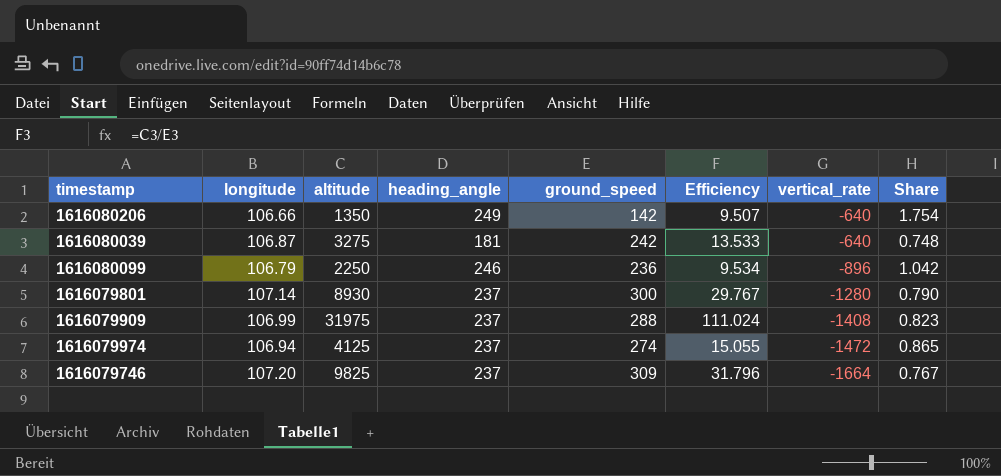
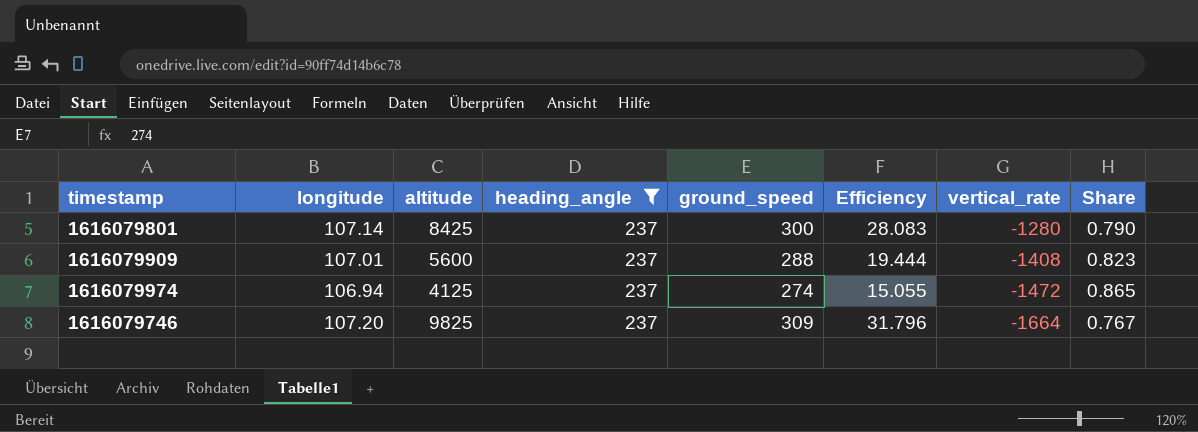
filter: none -> heading_angle = 237
1616079801 | altitude: 8930 -> 8425
1616079801 | Efficiency: 29.767 -> 28.083
1616079909 | longitude: 106.99 -> 107.01
1616079909 | altitude: 31975 -> 5600
1616079909 | Efficiency: 111.024 -> 19.444

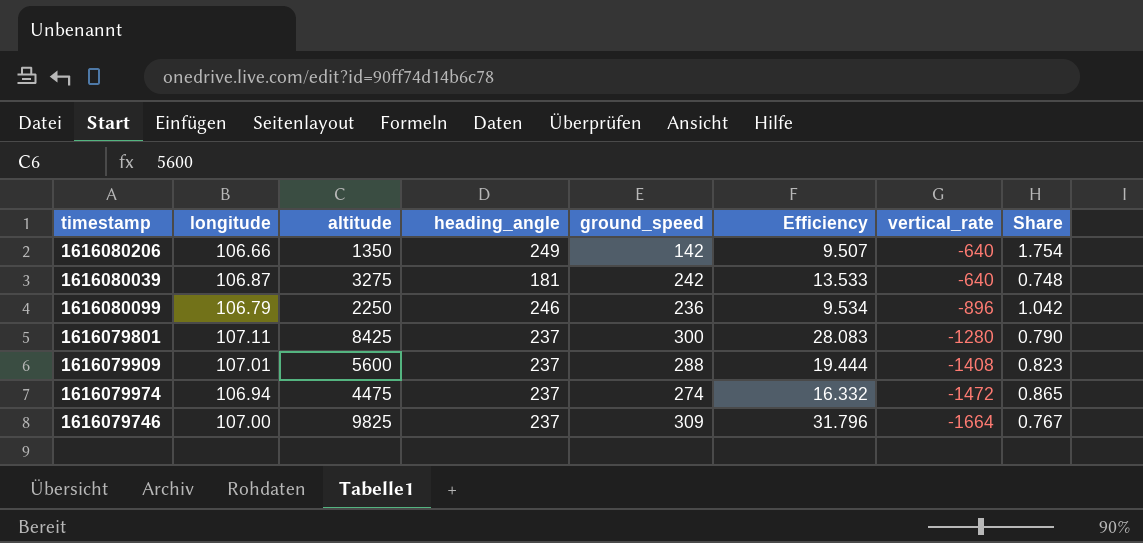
filter: heading_angle = 237 -> none
1616079801 | longitude: 107.14 -> 107.11
1616079974 | altitude: 4125 -> 4475
1616079974 | Efficiency: 15.055 -> 16.332
1616079746 | longitude: 107.20 -> 107.00

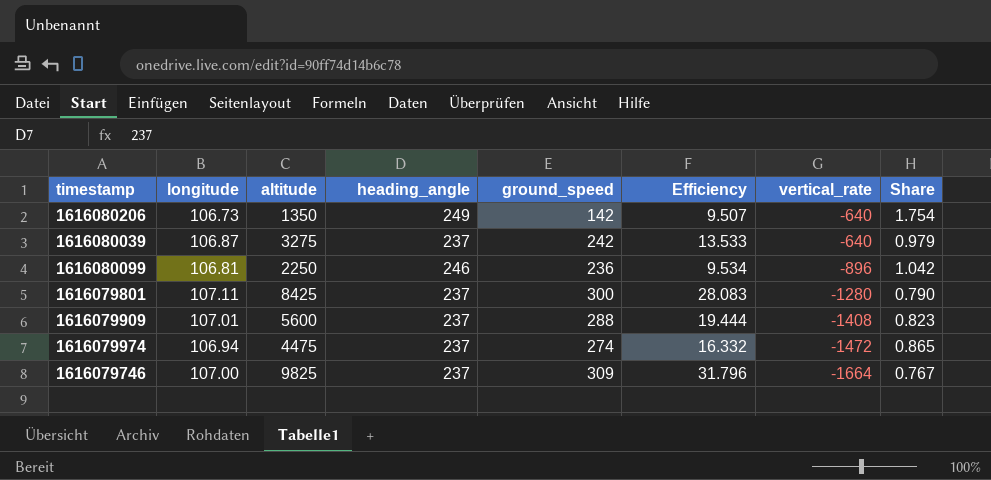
1616080206 | longitude: 106.66 -> 106.73
1616080039 | heading_angle: 181 -> 237
1616080039 | Share: 0.748 -> 0.979
1616080099 | longitude: 106.79 -> 106.81

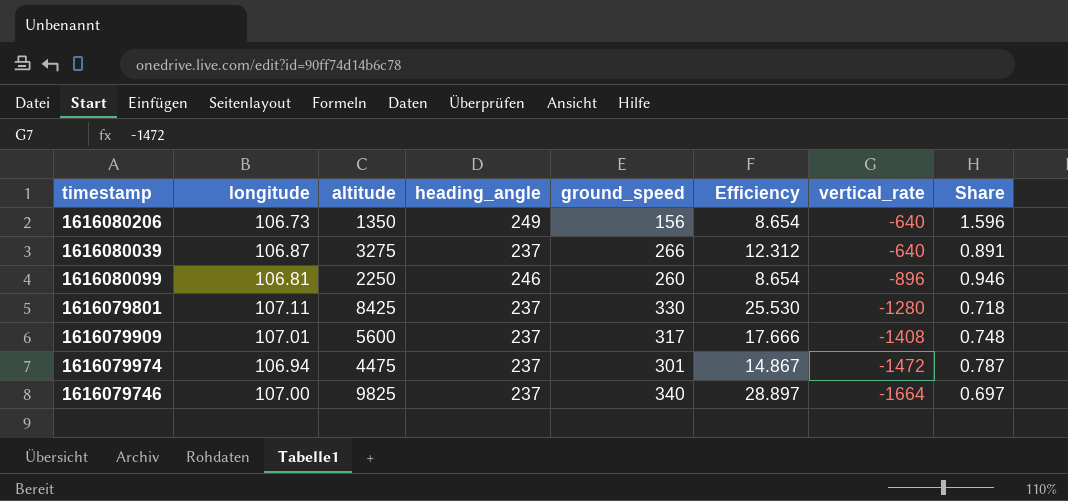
1616080206 | ground_speed: 142 -> 156
1616080206 | Efficiency: 9.507 -> 8.654
1616080206 | Share: 1.754 -> 1.596
1616080039 | ground_speed: 242 -> 266
1616080039 | Efficiency: 13.533 -> 12.312
1616080039 | Share: 0.979 -> 0.891
1616080099 | ground_speed: 236 -> 260
1616080099 | Efficiency: 9.534 -> 8.654
1616080099 | Share: 1.042 -> 0.946
1616079801 | ground_speed: 300 -> 330
1616079801 | Efficiency: 28.083 -> 25.530
1616079801 | Share: 0.790 -> 0.718
1616079909 | ground_speed: 288 -> 317
1616079909 | Efficiency: 19.444 -> 17.666
1616079909 | Share: 0.823 -> 0.748
1616079974 | ground_speed: 274 -> 301
1616079974 | Efficiency: 16.332 -> 14.867
1616079974 | Share: 0.865 -> 0.787
1616079746 | ground_speed: 309 -> 340
1616079746 | Efficiency: 31.796 -> 28.897
1616079746 | Share: 0.767 -> 0.697

